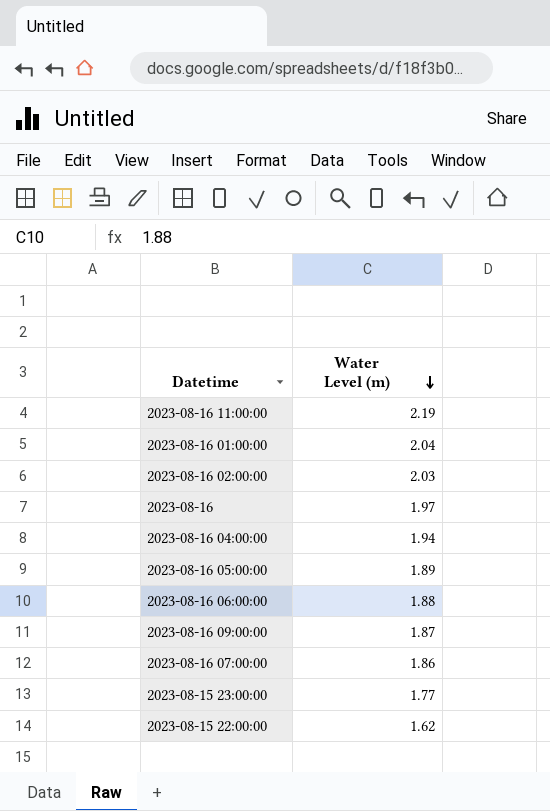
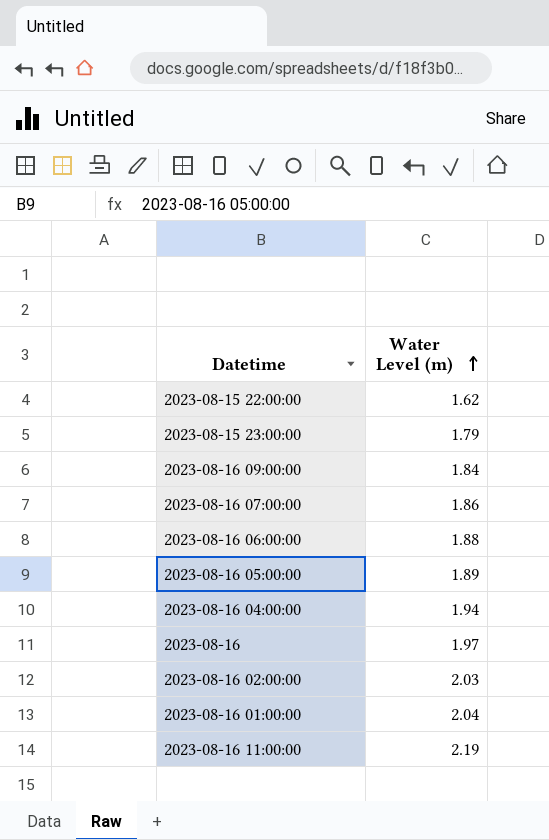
row order: Water Level (m) descending -> Water Level (m) ascending
2023-08-15 23:00:00 | Water Level (m): 1.77 -> 1.79
2023-08-16 09:00:00 | Water Level (m): 1.87 -> 1.84

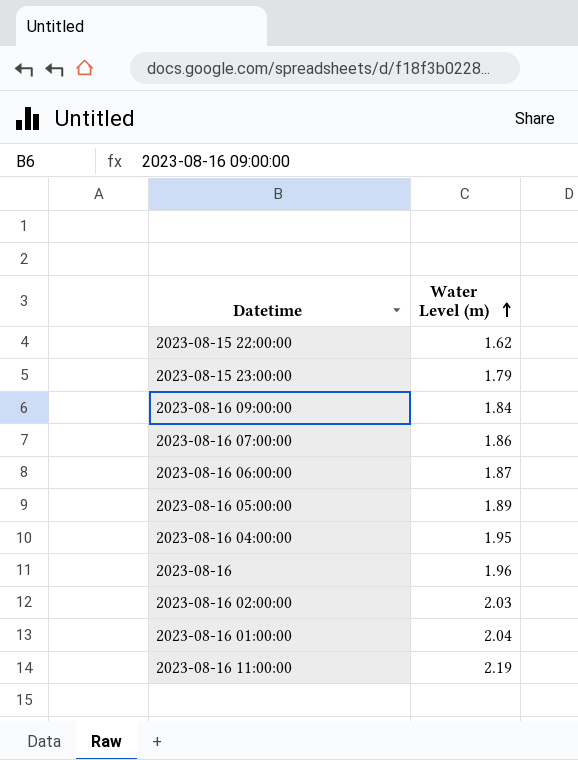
2023-08-16 06:00:00 | Water Level (m): 1.88 -> 1.87
2023-08-16 04:00:00 | Water Level (m): 1.94 -> 1.95
2023-08-16 | Water Level (m): 1.97 -> 1.96

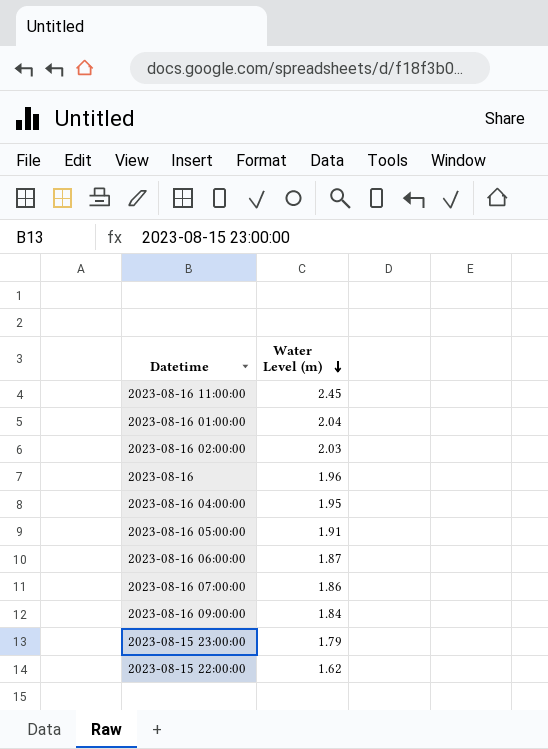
row order: Water Level (m) ascending -> Water Level (m) descending
2023-08-16 11:00:00 | Water Level (m): 2.19 -> 2.45
2023-08-16 05:00:00 | Water Level (m): 1.89 -> 1.91

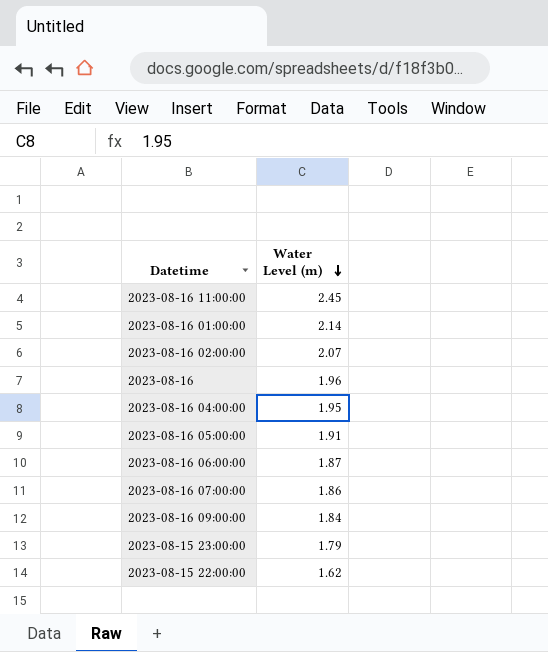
2023-08-16 01:00:00 | Water Level (m): 2.04 -> 2.14
2023-08-16 02:00:00 | Water Level (m): 2.03 -> 2.07

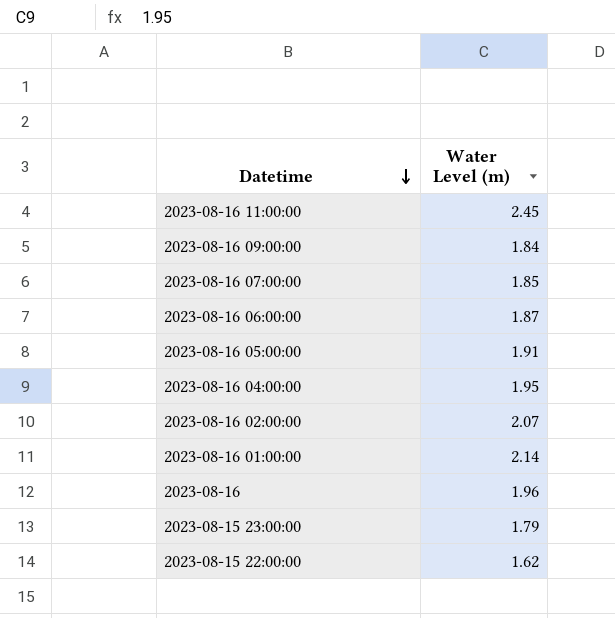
row order: Water Level (m) descending -> Datetime descending
2023-08-16 07:00:00 | Water Level (m): 1.86 -> 1.85

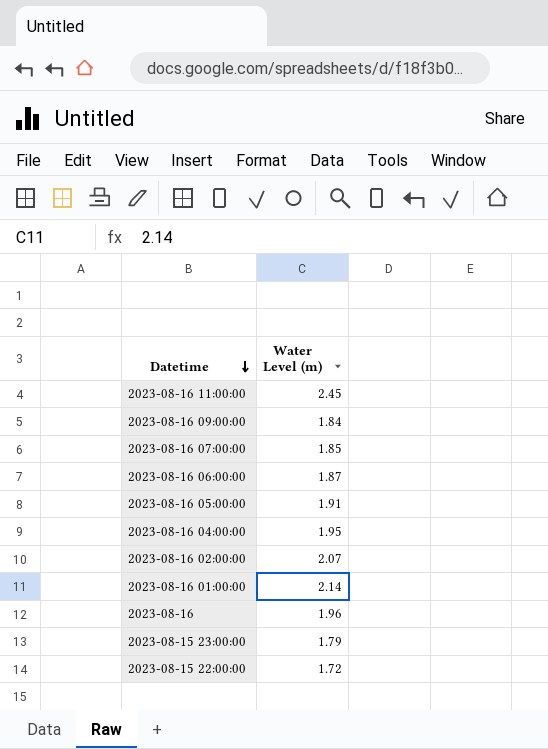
2023-08-15 22:00:00 | Water Level (m): 1.62 -> 1.72

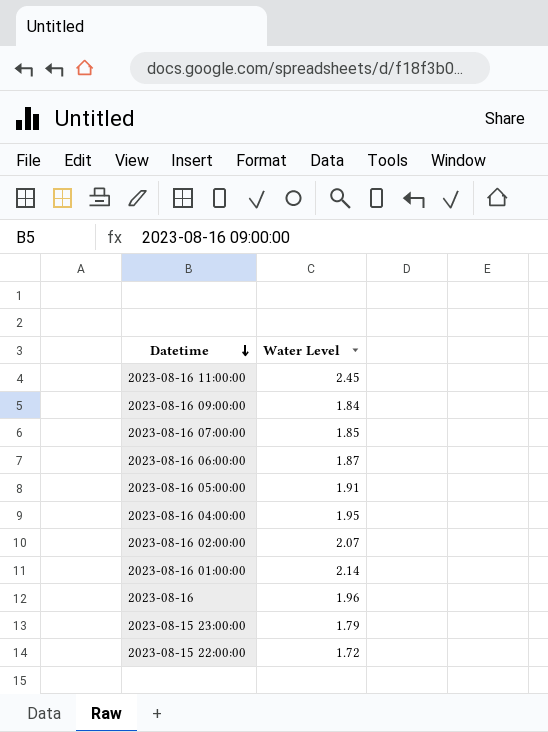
column name: Water Level (m) -> Water Level

